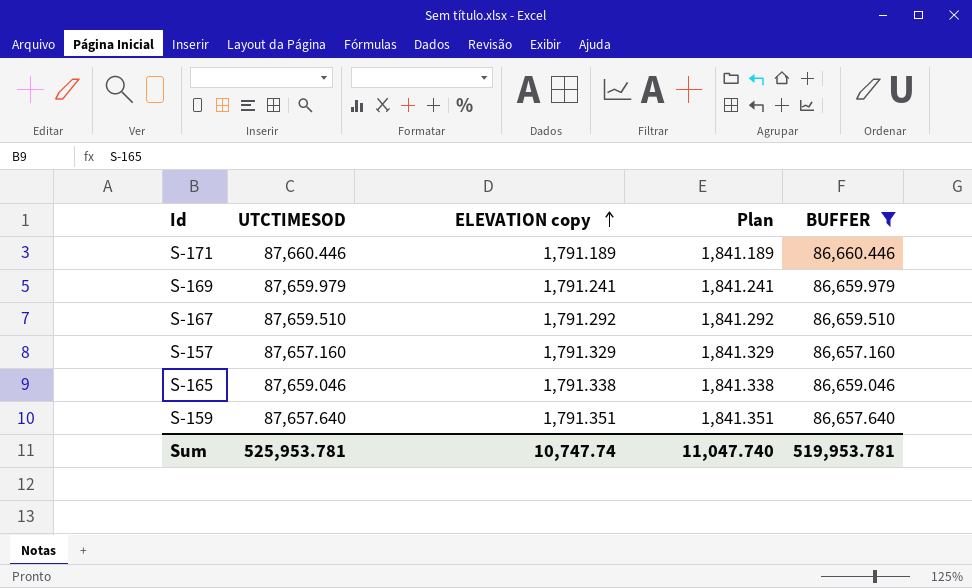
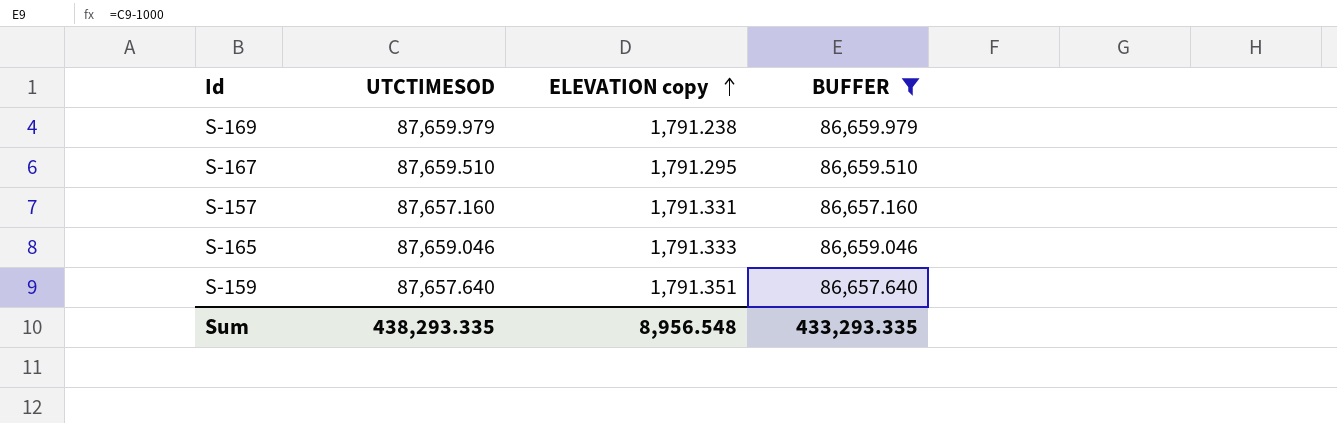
column Plan | formula: [ELEVATION copy] + 50 -> none
row S-171: 87,660.446 | 1,791.189 | 1,841.189 | 86,660.446 -> none
S-169 | ELEVATION copy: 1,791.241 -> 1,791.238
S-167 | ELEVATION copy: 1,791.292 -> 1,791.295
S-157 | ELEVATION copy: 1,791.329 -> 1,791.331
S-165 | ELEVATION copy: 1,791.338 -> 1,791.333
Sum | UTCTIMESOD: 525,953.781 -> 438,293.335
Sum | ELEVATION copy: 10,747.74 -> 8,956.548
Sum | BUFFER: 519,953.781 -> 433,293.335

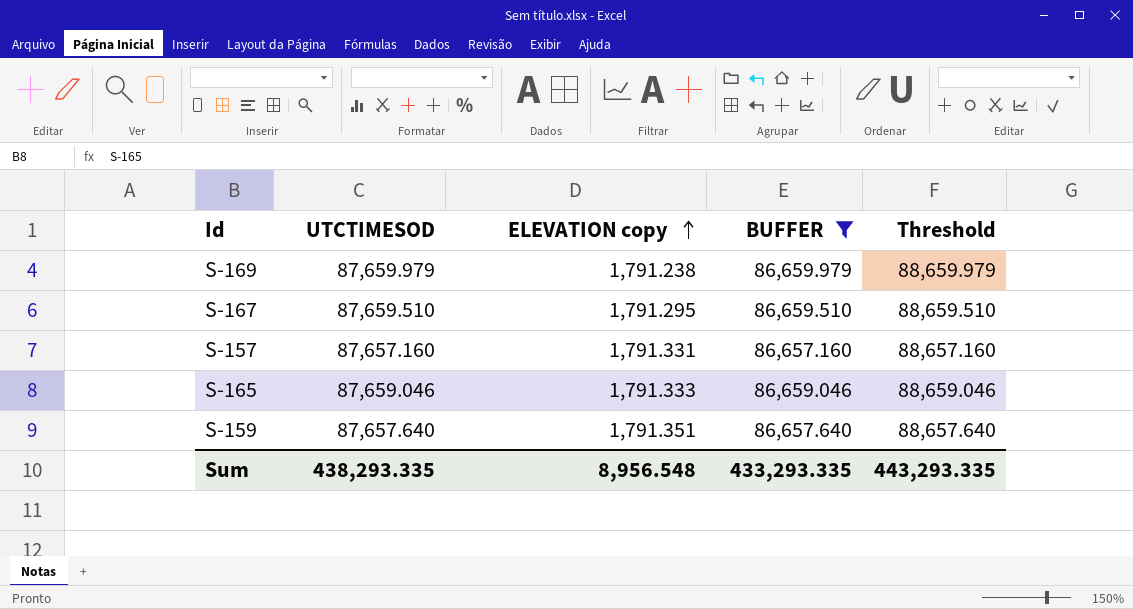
column Threshold | formula: none -> [UTCTIMESOD] + 1000

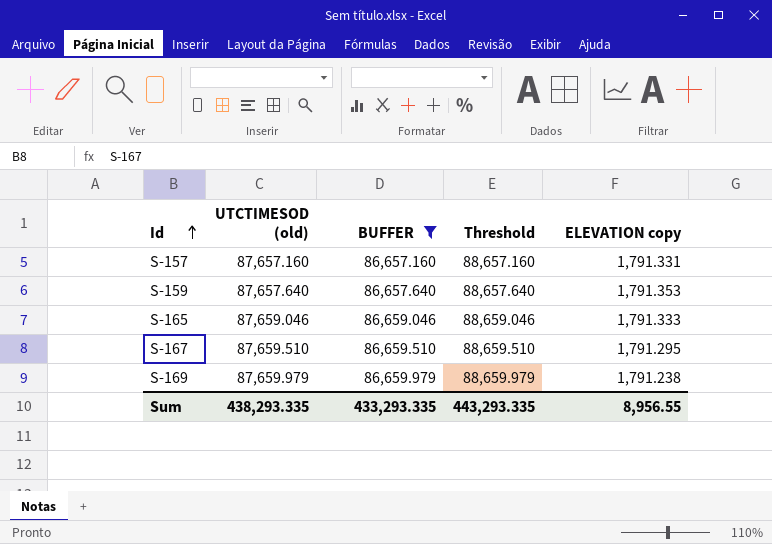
row order: ELEVATION copy ascending -> Id ascending
column name: UTCTIMESOD -> UTCTIMESOD (old)
column ELEVATION copy | position: 3 -> 5
S-159 | ELEVATION copy: 1,791.351 -> 1,791.353
Sum | ELEVATION copy: 8,956.548 -> 8,956.55

